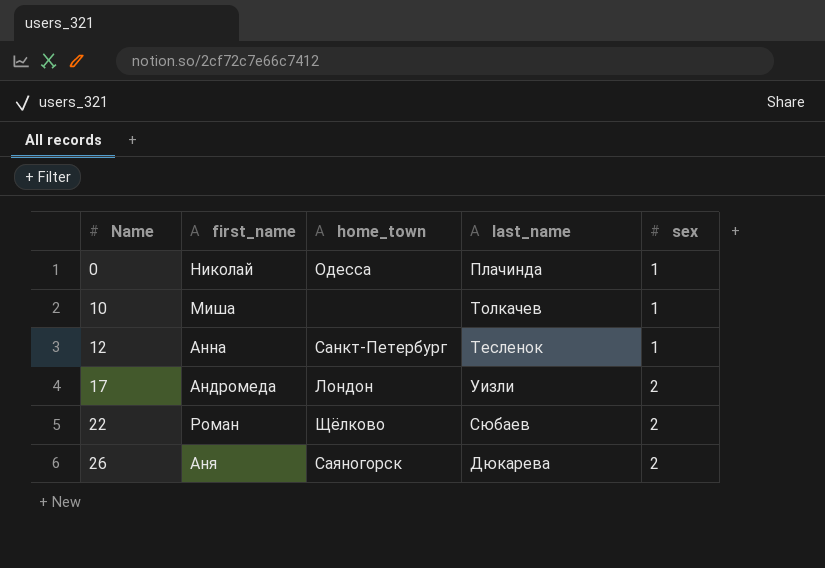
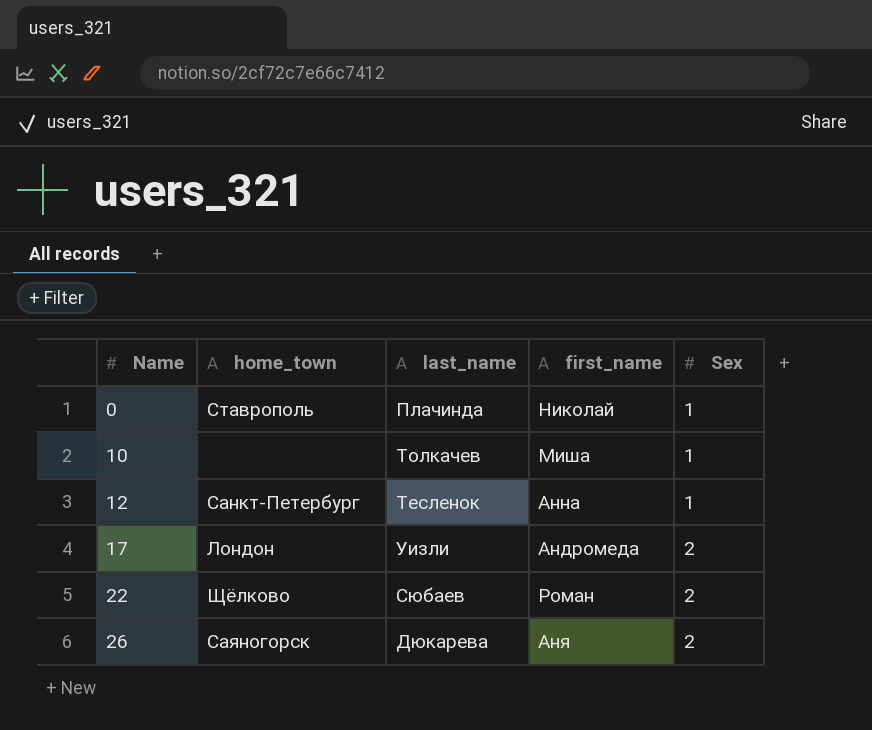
column first_name | position: 2 -> 4
column name: sex -> Sex
0 | home_town: Одесса -> Ставрополь

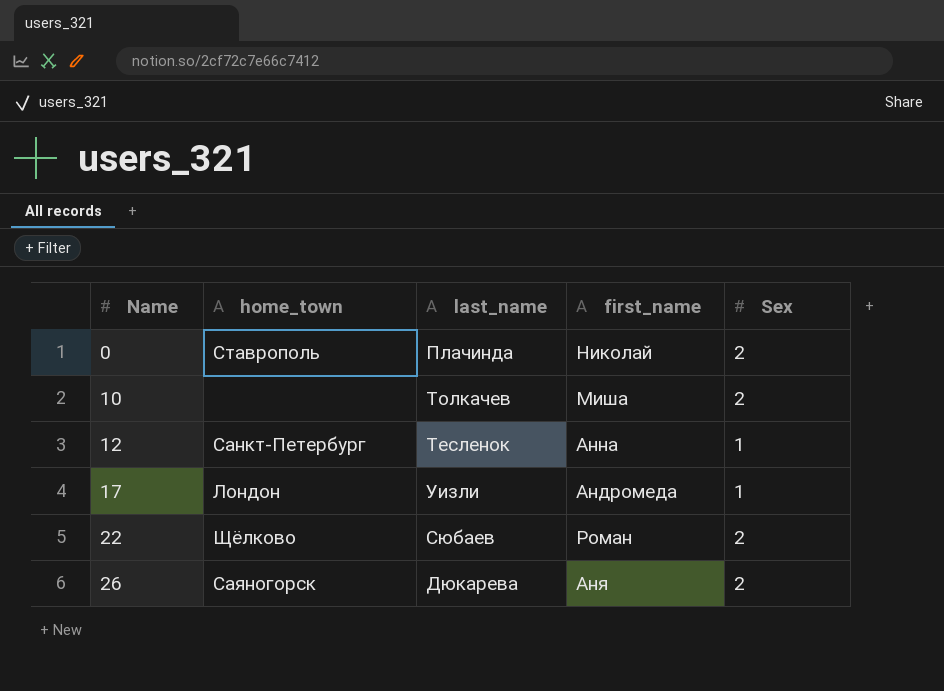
0 | Sex: 1 -> 2
10 | Sex: 1 -> 2
17 | Sex: 2 -> 1

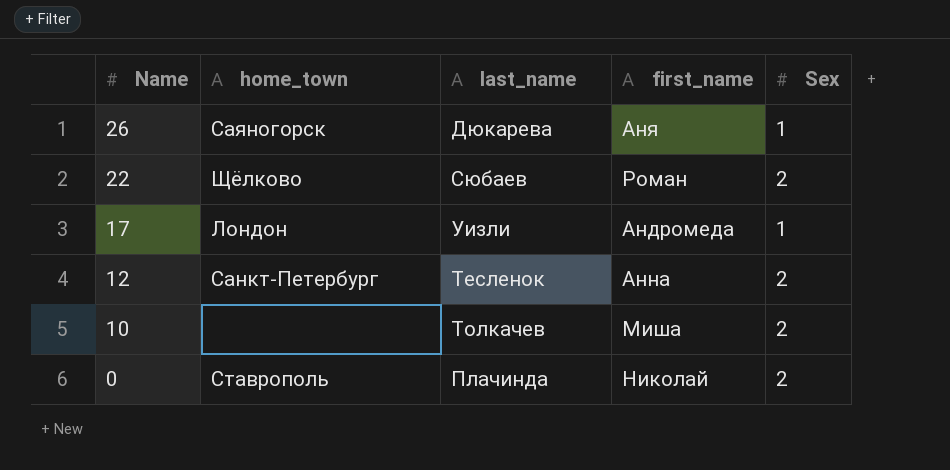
row order: Name ascending -> Name descending
26 | Sex: 2 -> 1
12 | Sex: 1 -> 2

